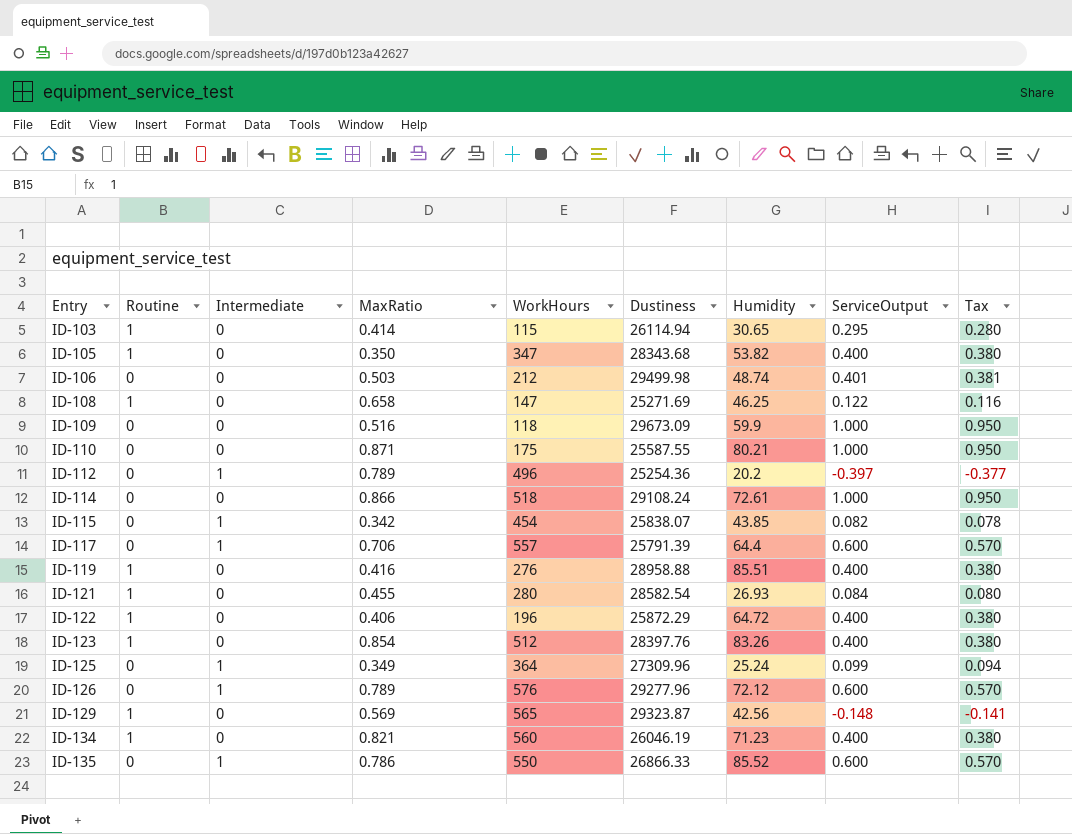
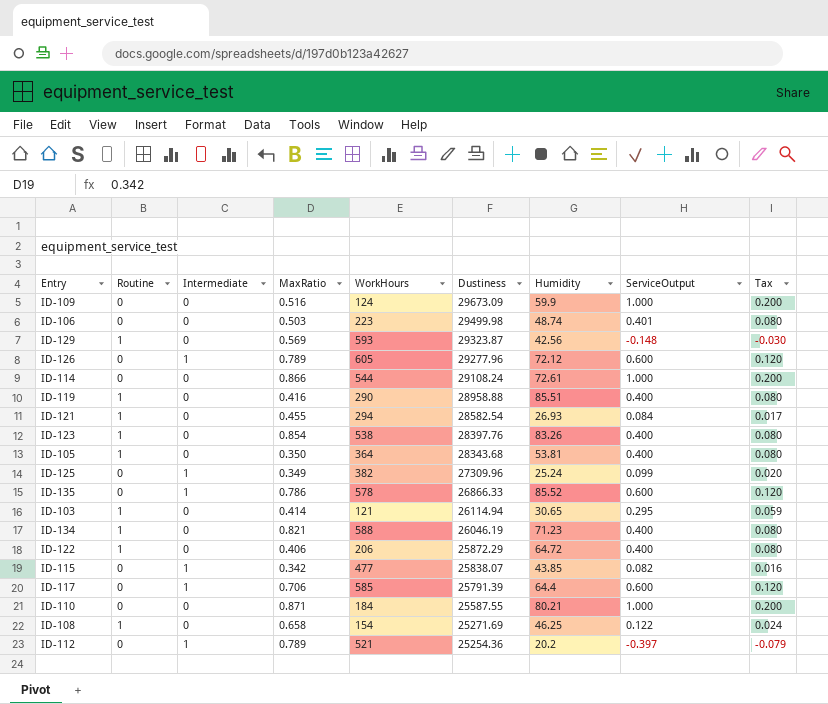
row order: Entry ascending -> Dustiness descending
column Tax | formula: [ServiceOutput] * 0.95 -> [ServiceOutput] * 0.2
ID-109 | WorkHours: 118 -> 124
ID-106 | WorkHours: 212 -> 223
ID-129 | WorkHours: 565 -> 593
ID-126 | WorkHours: 576 -> 605
ID-114 | WorkHours: 518 -> 544
ID-119 | WorkHours: 276 -> 290
ID-121 | WorkHours: 280 -> 294
ID-123 | WorkHours: 512 -> 538
ID-105 | WorkHours: 347 -> 364
ID-105 | Humidity: 53.82 -> 53.81
ID-125 | WorkHours: 364 -> 382
ID-135 | WorkHours: 550 -> 578
ID-103 | WorkHours: 115 -> 121
ID-134 | WorkHours: 560 -> 588
ID-122 | WorkHours: 196 -> 206
ID-115 | WorkHours: 454 -> 477
ID-117 | WorkHours: 557 -> 585
ID-110 | WorkHours: 175 -> 184
ID-108 | WorkHours: 147 -> 154
ID-112 | WorkHours: 496 -> 521

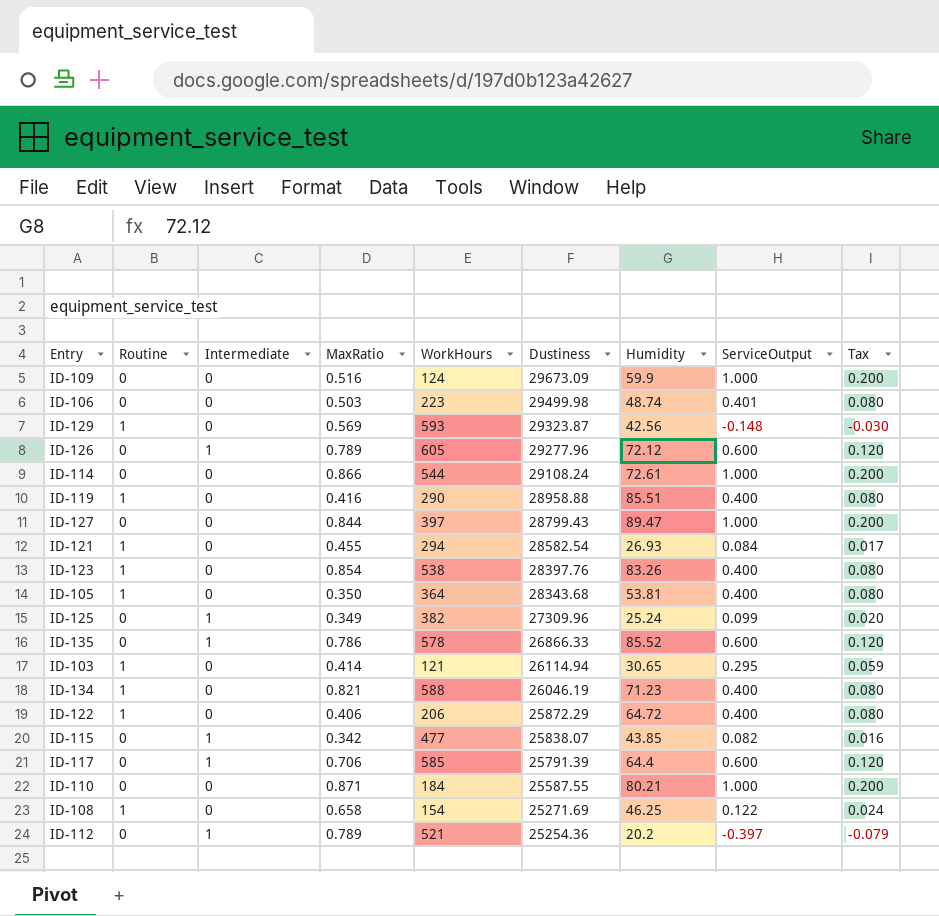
row ID-127: none -> 0 | 0 | 0.844 | 397 | 28799.43 | 89.47 | 1.000 | 0.200

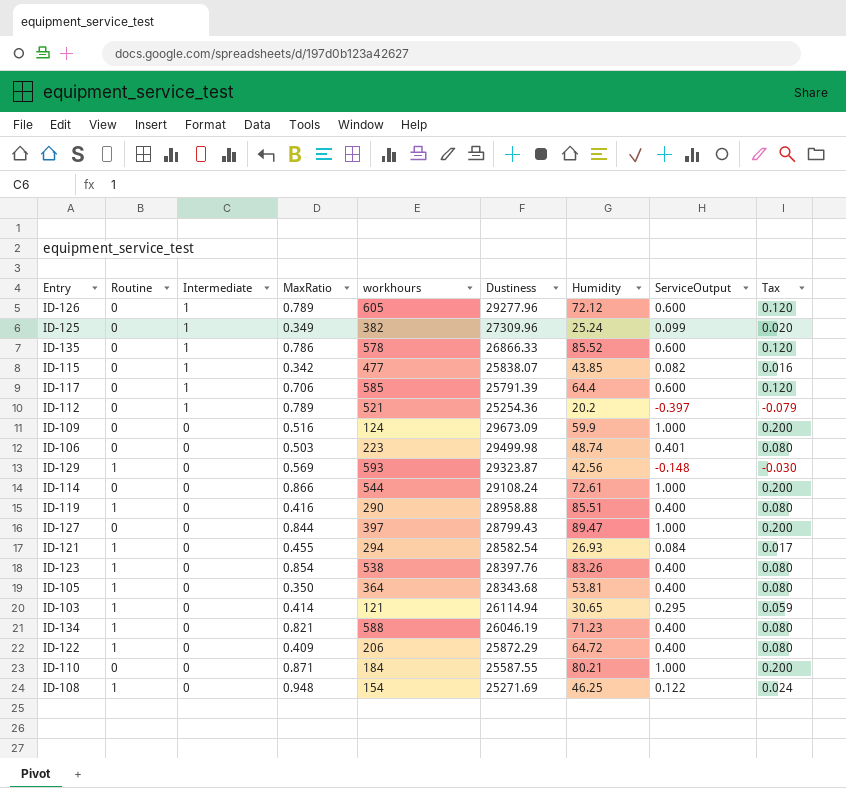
row order: Dustiness descending -> Intermediate descending
column name: WorkHours -> workhours
ID-122 | MaxRatio: 0.406 -> 0.409
ID-108 | MaxRatio: 0.658 -> 0.948

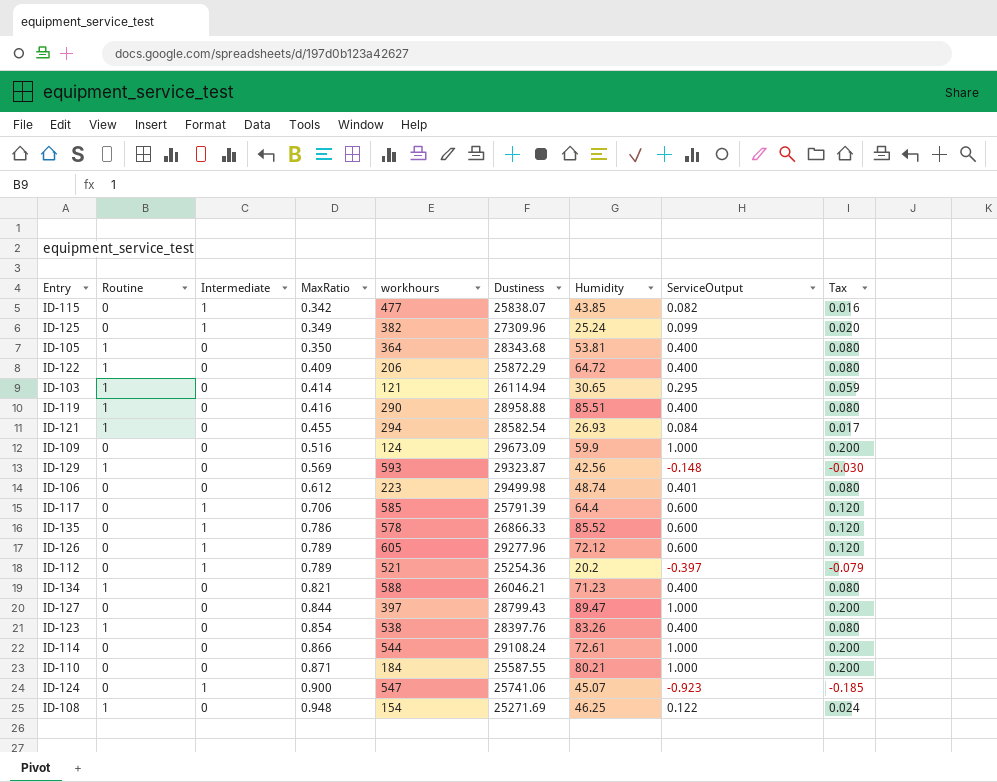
row order: Intermediate descending -> MaxRatio ascending
ID-106 | MaxRatio: 0.503 -> 0.612
ID-134 | Dustiness: 26046.19 -> 26046.21
row ID-124: none -> 0 | 1 | 0.900 | 547 | 25741.06 | 45.07 | -0.923 | -0.185

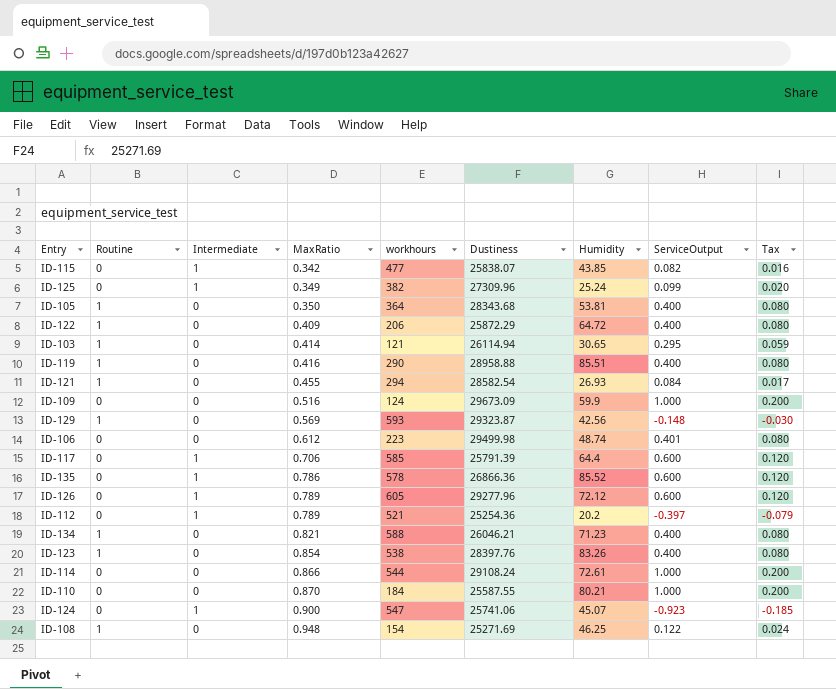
row ID-127: 0 | 0 | 0.844 | 397 | 28799.43 | 89.47 | 1.000 | 0.200 -> none
ID-135 | Dustiness: 26866.33 -> 26866.36
ID-110 | MaxRatio: 0.871 -> 0.870

